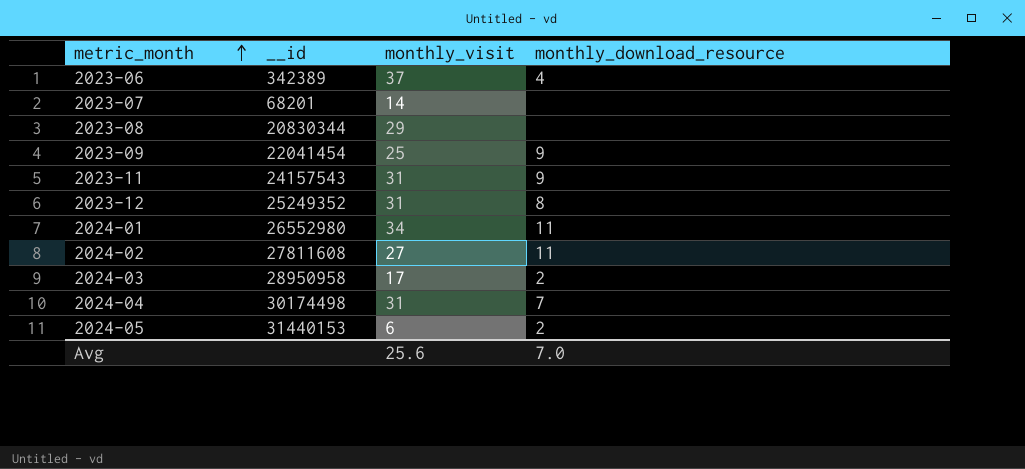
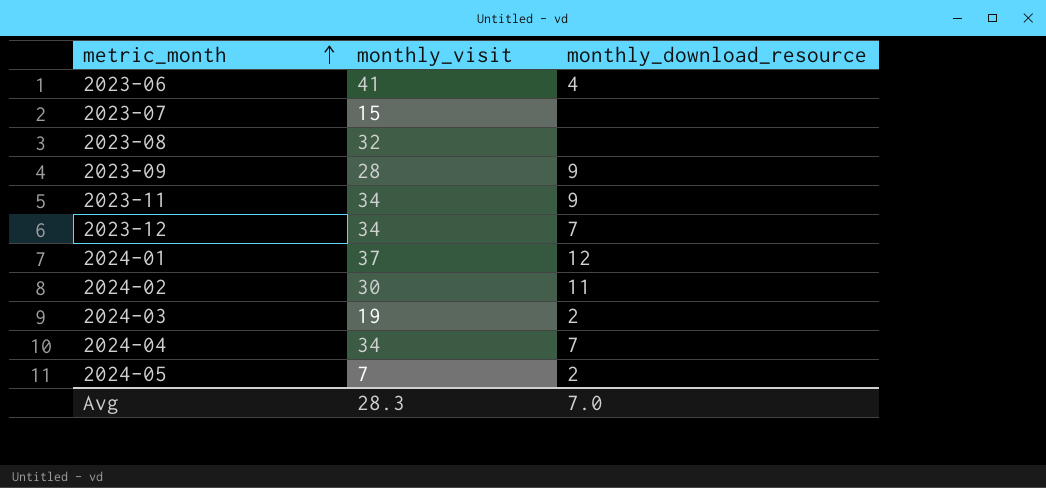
column __id | position: 2 -> none
2023-06 | monthly_visit: 37 -> 41
2023-07 | monthly_visit: 14 -> 15
2023-08 | monthly_visit: 29 -> 32
2023-09 | monthly_visit: 25 -> 28
2023-11 | monthly_visit: 31 -> 34
2023-12 | monthly_visit: 31 -> 34
2023-12 | monthly_download_resource: 8 -> 7
2024-01 | monthly_visit: 34 -> 37
2024-01 | monthly_download_resource: 11 -> 12
2024-02 | monthly_visit: 27 -> 30
2024-03 | monthly_visit: 17 -> 19
2024-04 | monthly_visit: 31 -> 34
2024-05 | monthly_visit: 6 -> 7
Avg | monthly_visit: 25.6 -> 28.3

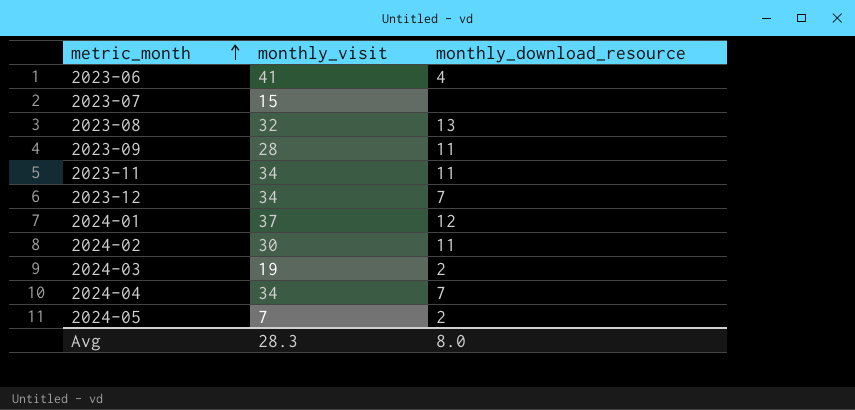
2023-08 | monthly_download_resource: none -> 13
2023-09 | monthly_download_resource: 9 -> 11
2023-11 | monthly_download_resource: 9 -> 11
Avg | monthly_download_resource: 7.0 -> 8.0

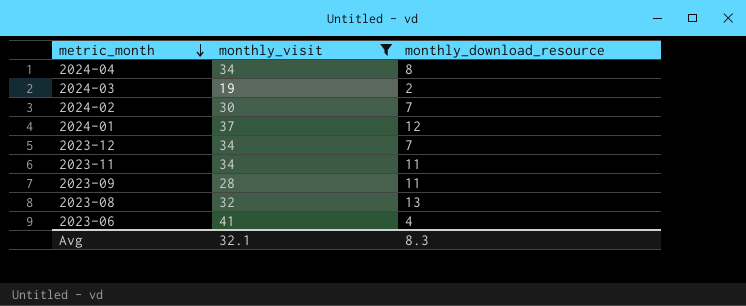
filter: none -> monthly_visit >= 19
row order: metric_month ascending -> metric_month descending
2024-04 | monthly_download_resource: 7 -> 8
2024-02 | monthly_download_resource: 11 -> 7
Avg | monthly_visit: 28.3 -> 32.1
Avg | monthly_download_resource: 8.0 -> 8.3

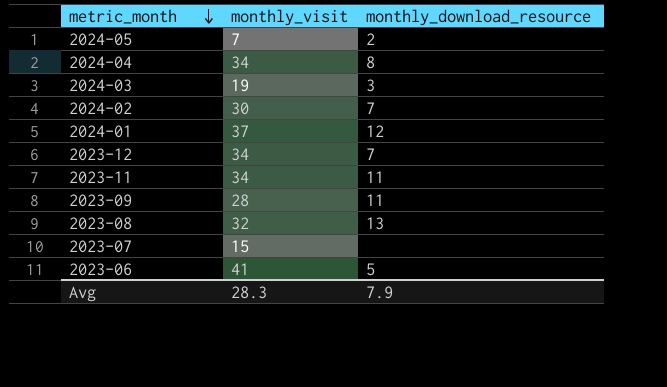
filter: monthly_visit >= 19 -> none
2024-03 | monthly_download_resource: 2 -> 3
2023-06 | monthly_download_resource: 4 -> 5
Avg | monthly_visit: 32.1 -> 28.3
Avg | monthly_download_resource: 8.3 -> 7.9

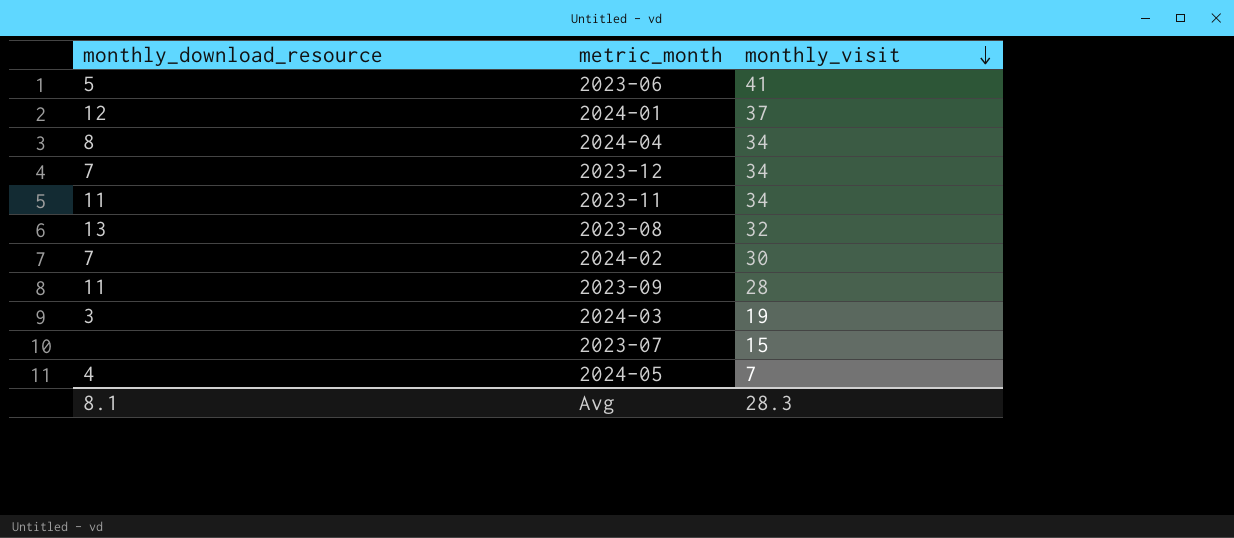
row order: metric_month descending -> monthly_visit descending
column monthly_download_resource | position: 3 -> 1
2024-05 | monthly_download_resource: 2 -> 4
Avg | monthly_download_resource: 7.9 -> 8.1

